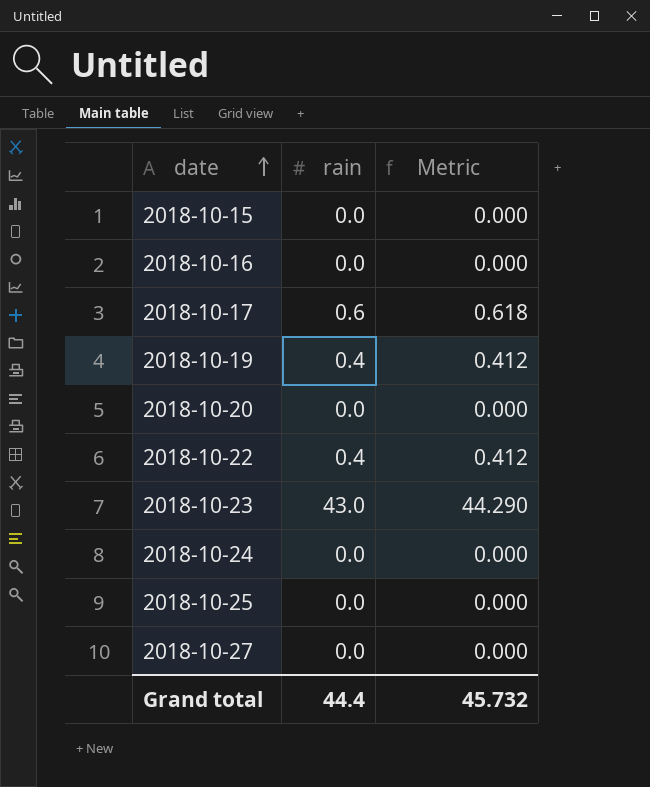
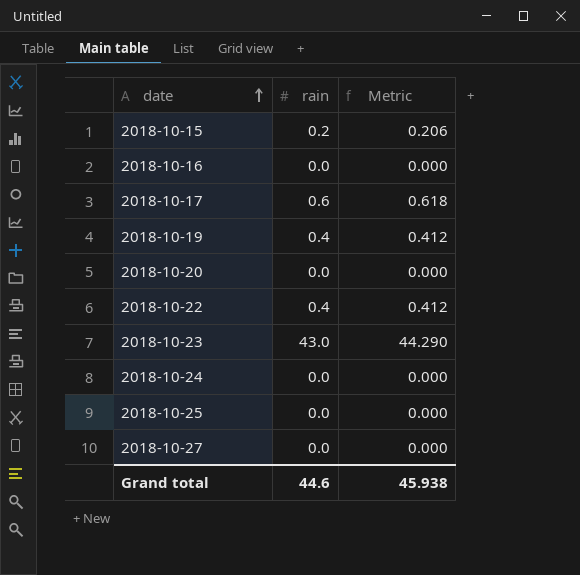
2018-10-15 | rain: 0.0 -> 0.2
2018-10-15 | Metric: 0.000 -> 0.206
Grand total | rain: 44.4 -> 44.6
Grand total | Metric: 45.732 -> 45.938

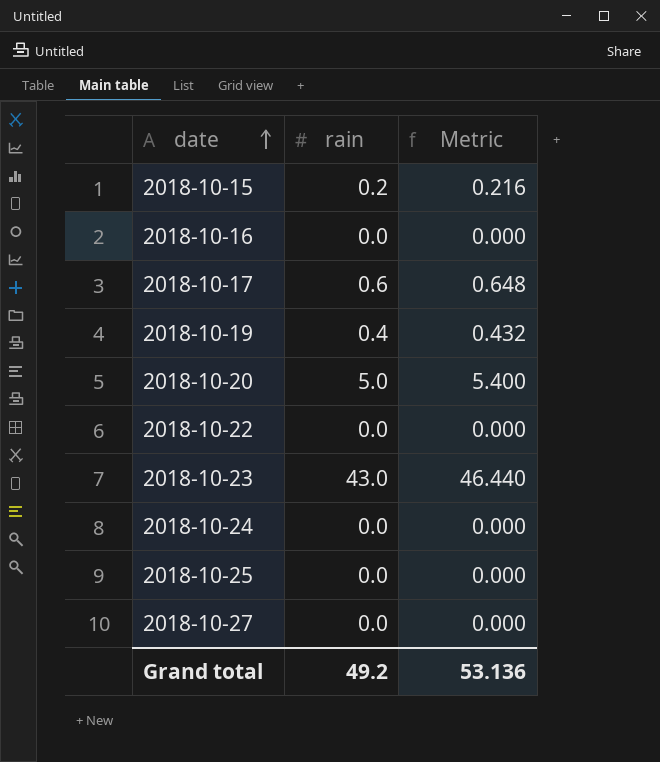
column Metric | formula: [rain] * 1.03 -> [rain] * 1.08
2018-10-20 | rain: 0.0 -> 5.0
2018-10-22 | rain: 0.4 -> 0.0
Grand total | rain: 44.6 -> 49.2
Grand total | Metric: 45.938 -> 53.136

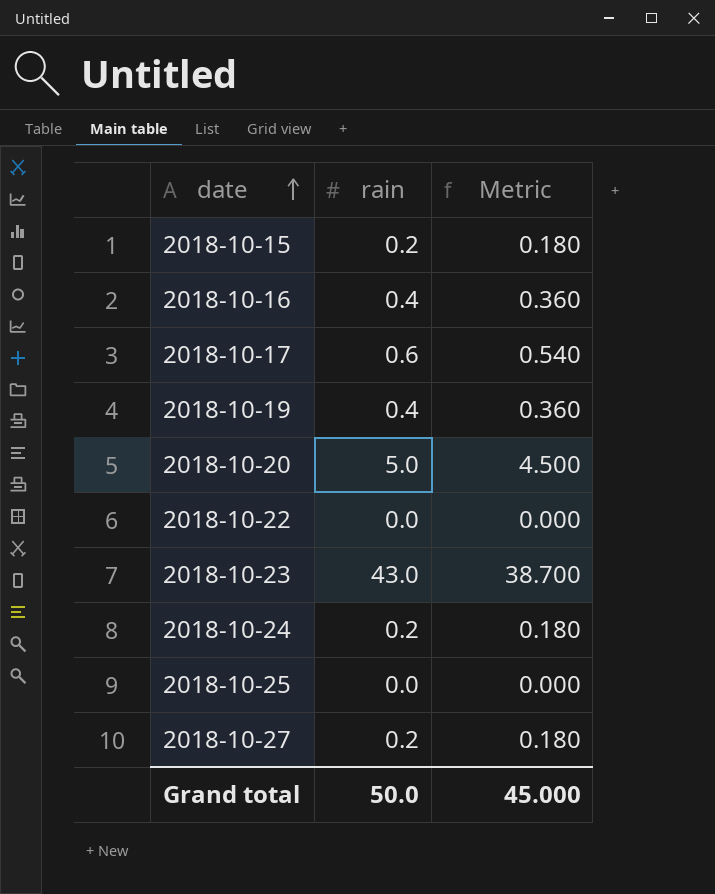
column Metric | formula: [rain] * 1.08 -> [rain] * 0.9
2018-10-16 | rain: 0.0 -> 0.4
2018-10-24 | rain: 0.0 -> 0.2
2018-10-27 | rain: 0.0 -> 0.2
Grand total | rain: 49.2 -> 50.0
Grand total | Metric: 53.136 -> 45.000

